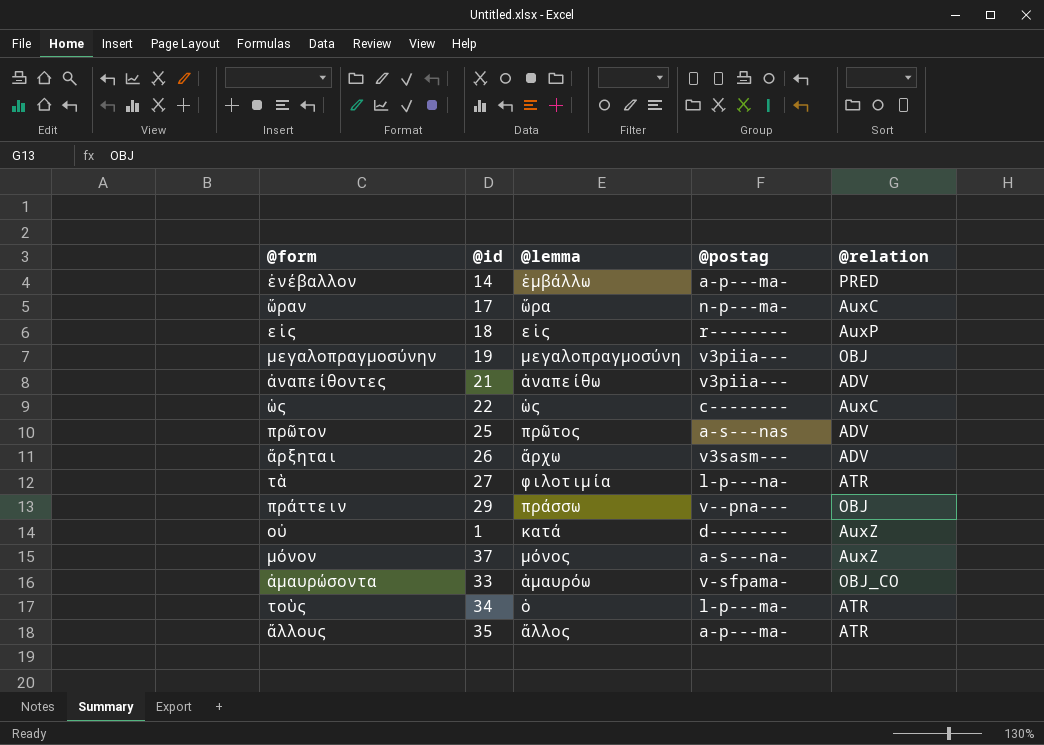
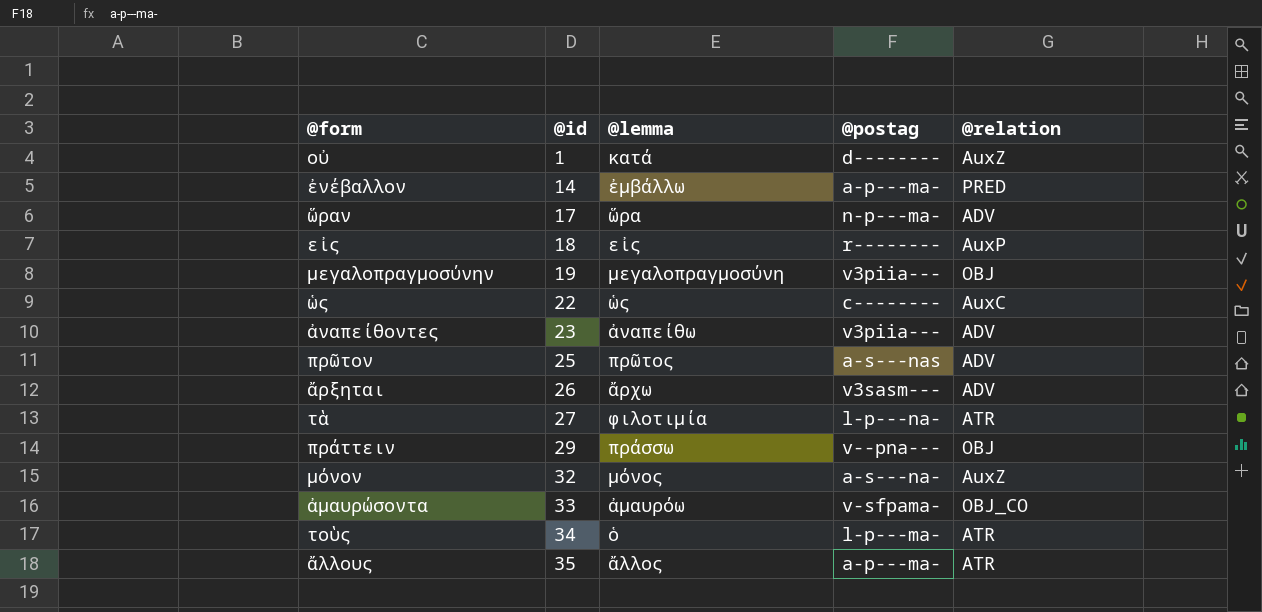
row order: none -> @id ascending
ὥραν | @relation: AuxC -> ADV
ἀναπείθοντες | @id: 21 -> 23
μόνον | @id: 37 -> 32

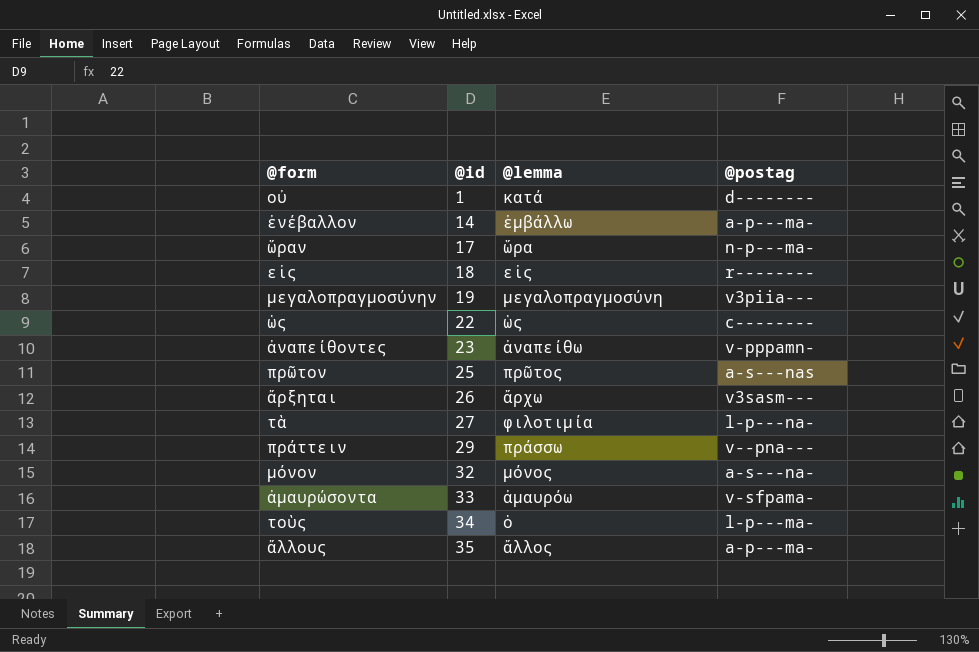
column @relation | position: 5 -> none
ἀναπείθοντες | @postag: v3piia--- -> v-pppamn-

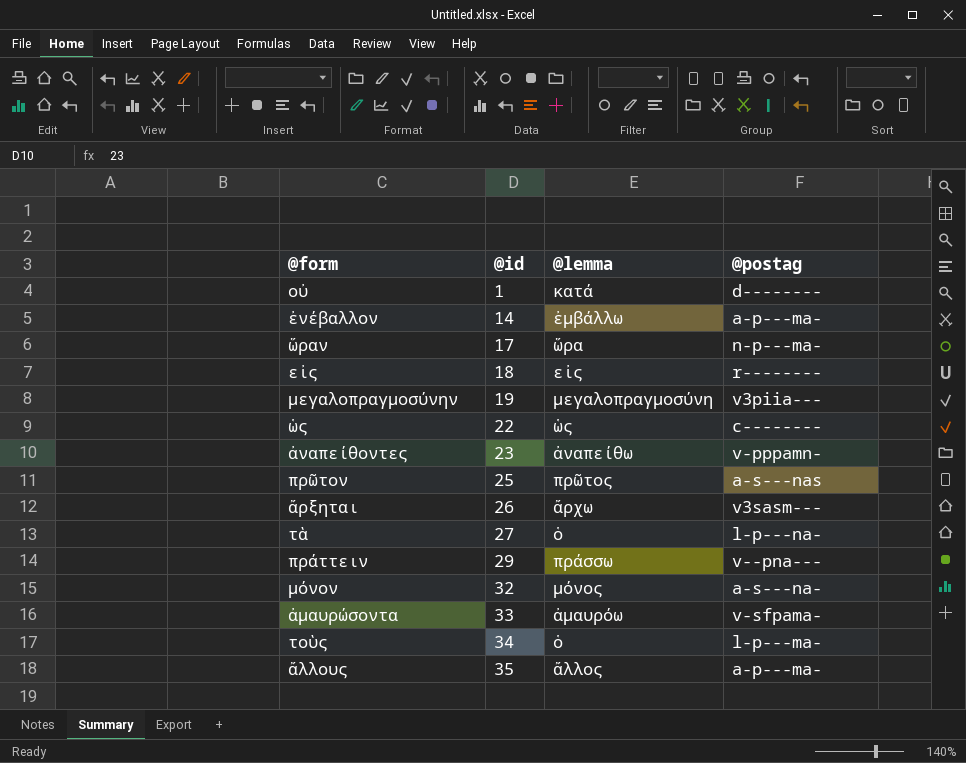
τὰ | @lemma: φιλοτιμία -> ὁ

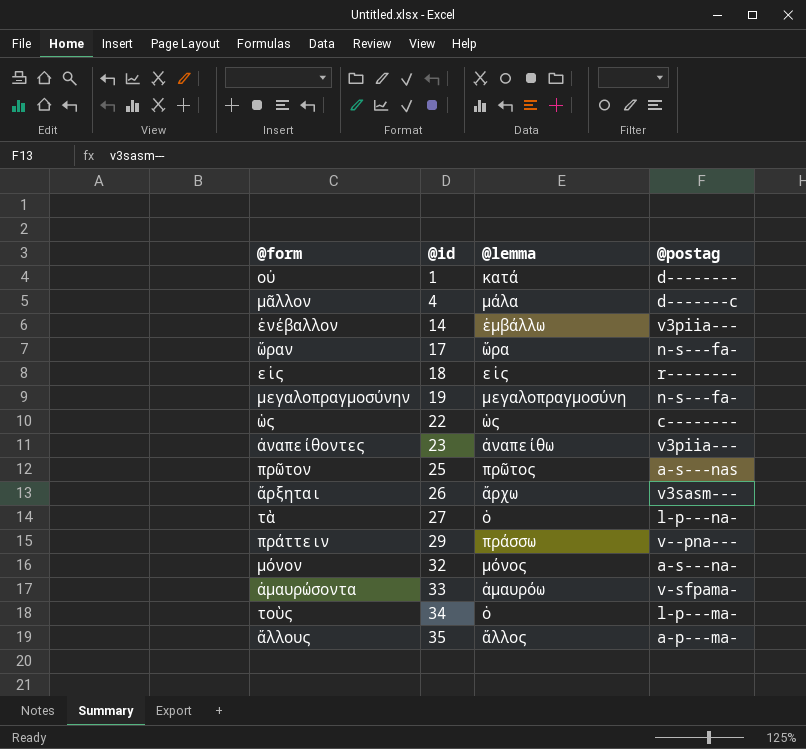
row μᾶλλον: none -> 4 | μάλα | d-------c
ἐνέβαλλον | @postag: a-p---ma- -> v3piia---
ὥραν | @postag: n-p---ma- -> n-s---fa-
μεγαλοπραγμοσύνην | @postag: v3piia--- -> n-s---fa-
ἀναπείθοντες | @postag: v-pppamn- -> v3piia---

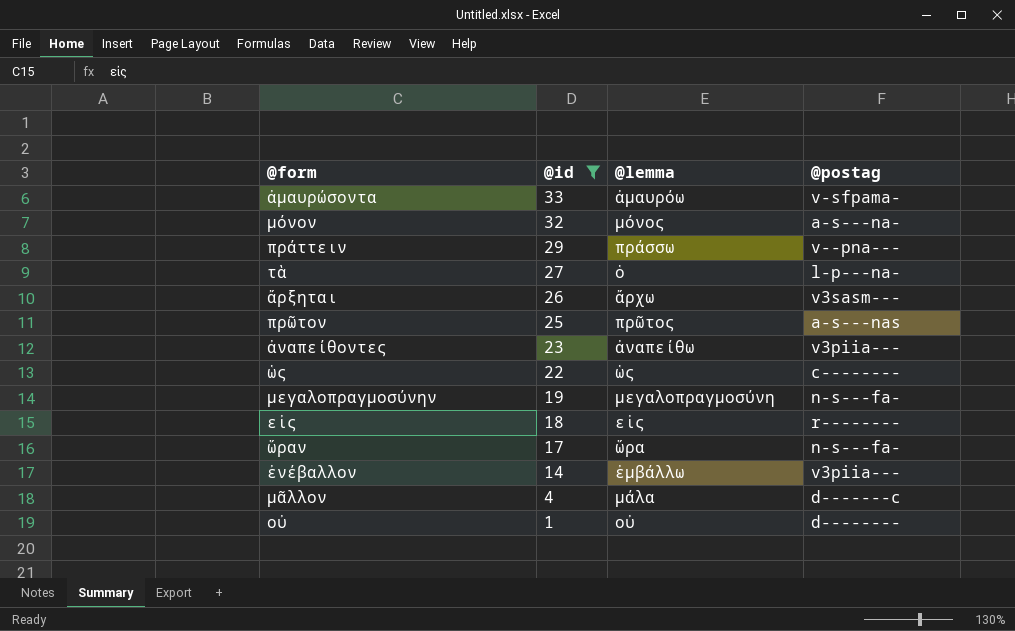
filter: none -> @id <= 33
row order: @id ascending -> @id descending
οὐ | @lemma: κατά -> οὐ

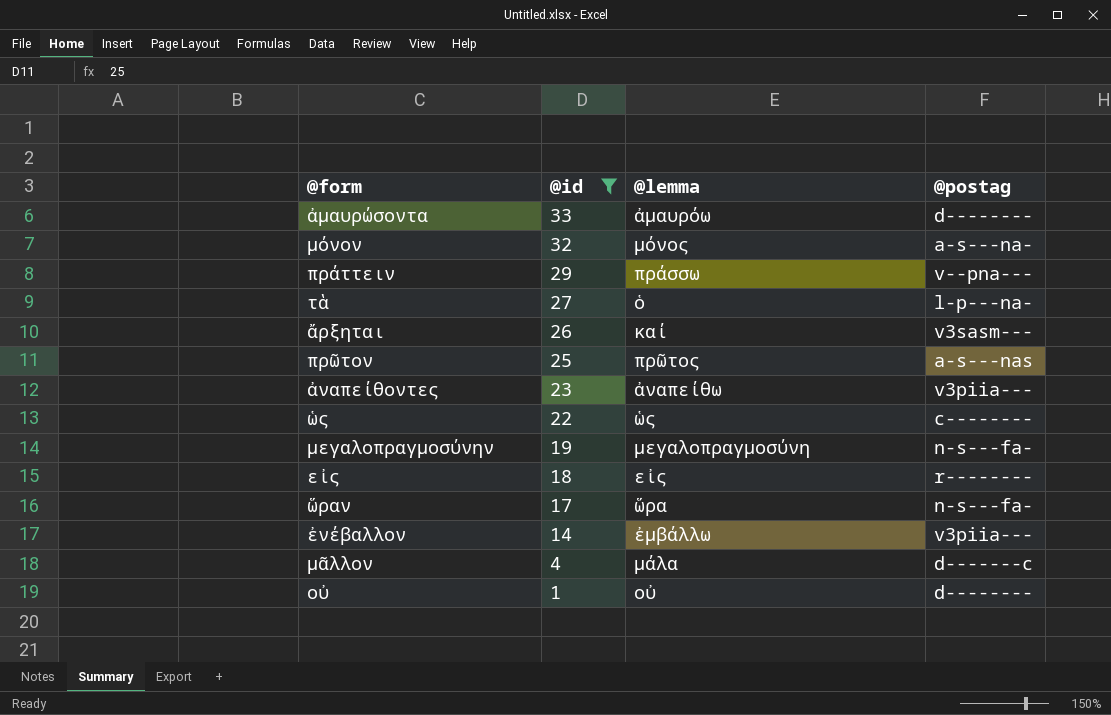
ἀμαυρώσοντα | @postag: v-sfpama- -> d--------
ἄρξηται | @lemma: ἄρχω -> καί

